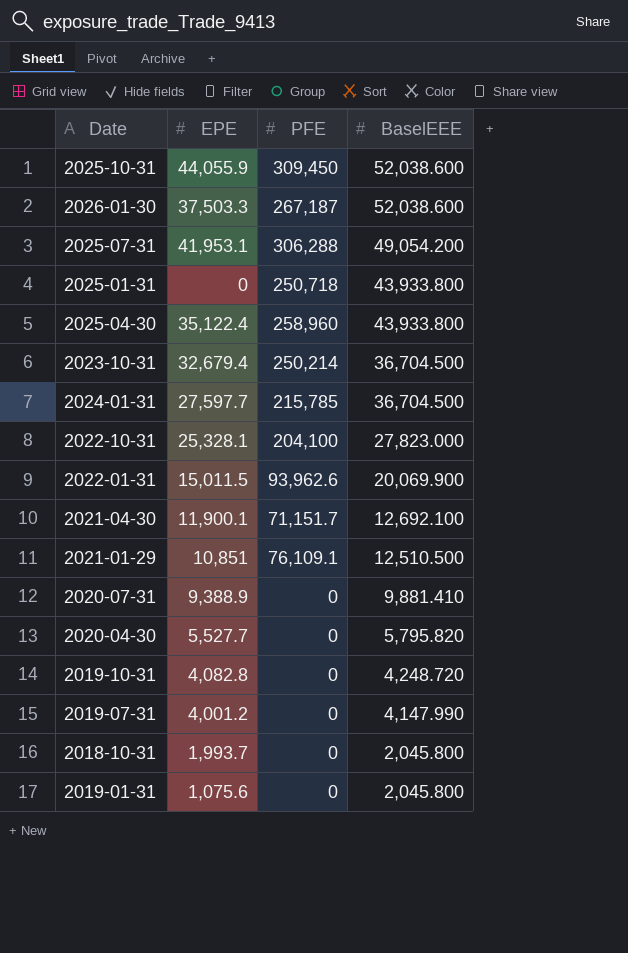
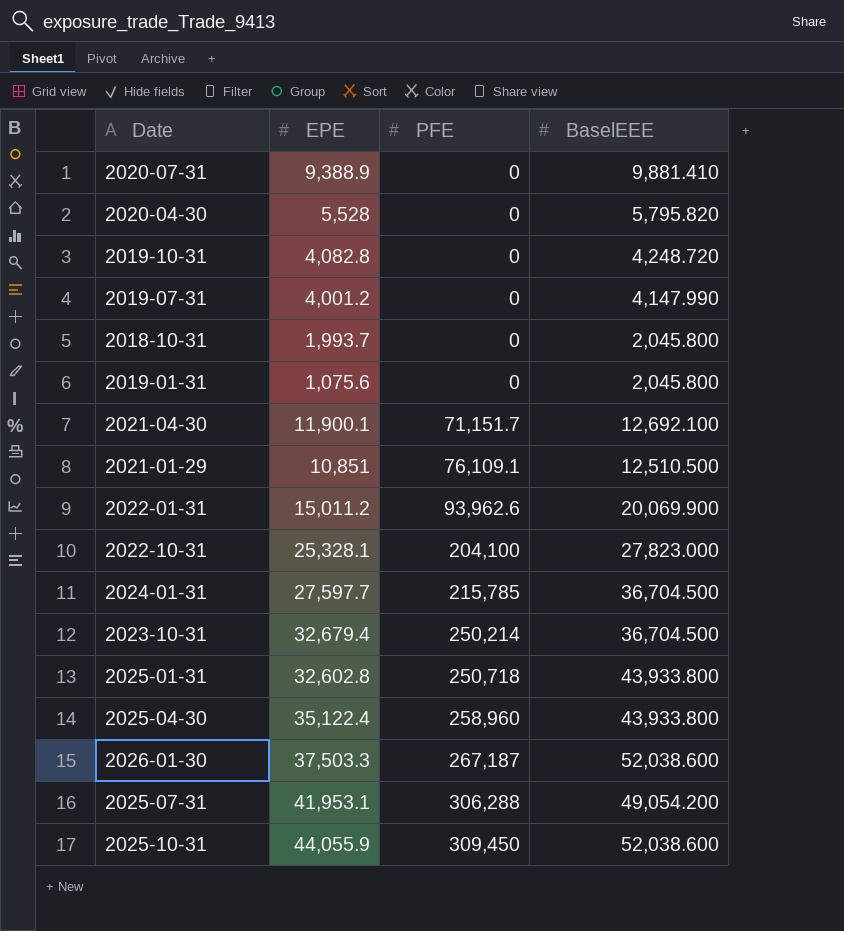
row order: BaselEEE descending -> PFE ascending
2020-04-30 | EPE: 5,527.7 -> 5,528
2022-01-31 | EPE: 15,011.5 -> 15,011.2
2025-01-31 | EPE: 0 -> 32,602.8

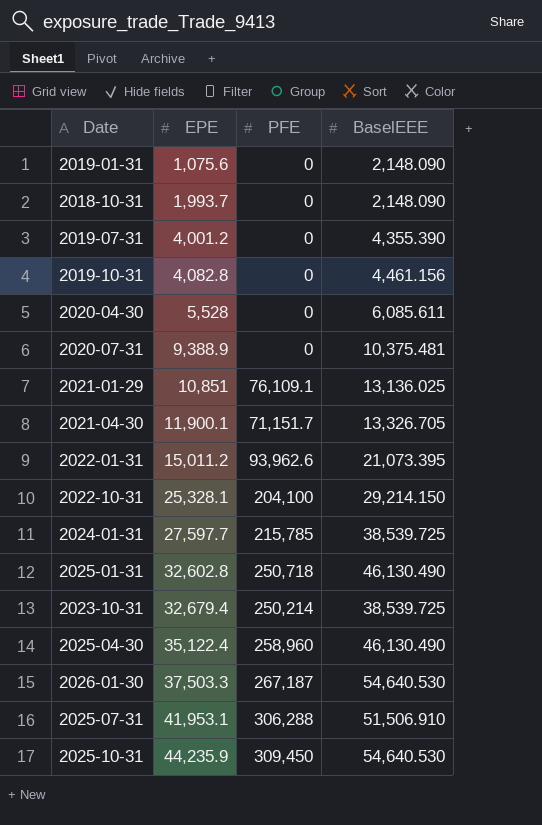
row order: PFE ascending -> EPE ascending
2019-01-31 | BaselEEE: 2,045.800 -> 2,148.090
2018-10-31 | BaselEEE: 2,045.800 -> 2,148.090
2019-07-31 | BaselEEE: 4,147.990 -> 4,355.390
2019-10-31 | BaselEEE: 4,248.720 -> 4,461.156
2020-04-30 | BaselEEE: 5,795.820 -> 6,085.611
2020-07-31 | BaselEEE: 9,881.410 -> 10,375.481
2021-01-29 | BaselEEE: 12,510.500 -> 13,136.025
2021-04-30 | BaselEEE: 12,692.100 -> 13,326.705
2022-01-31 | BaselEEE: 20,069.900 -> 21,073.395
2022-10-31 | BaselEEE: 27,823.000 -> 29,214.150
2024-01-31 | BaselEEE: 36,704.500 -> 38,539.725
2025-01-31 | BaselEEE: 43,933.800 -> 46,130.490
2023-10-31 | BaselEEE: 36,704.500 -> 38,539.725
2025-04-30 | BaselEEE: 43,933.800 -> 46,130.490
2026-01-30 | BaselEEE: 52,038.600 -> 54,640.530
2025-07-31 | BaselEEE: 49,054.200 -> 51,506.910
2025-10-31 | EPE: 44,055.9 -> 44,235.9
2025-10-31 | BaselEEE: 52,038.600 -> 54,640.530

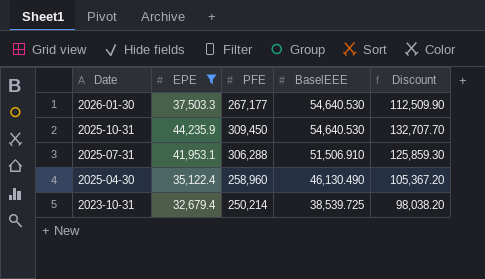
filter: none -> EPE >= 32,679.4
row order: EPE ascending -> Date descending
column Discount | formula: none -> [EPE] * 3
2026-01-30 | PFE: 267,187 -> 267,177

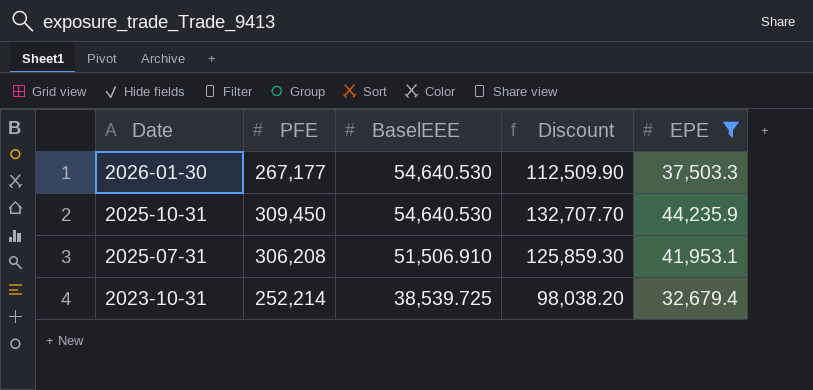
column EPE | position: 2 -> 5
row 2025-04-30: 35,122.4 | 258,960 | 46,130.490 | 105,367.20 -> none
2025-07-31 | PFE: 306,288 -> 306,208
2023-10-31 | PFE: 250,214 -> 252,214

